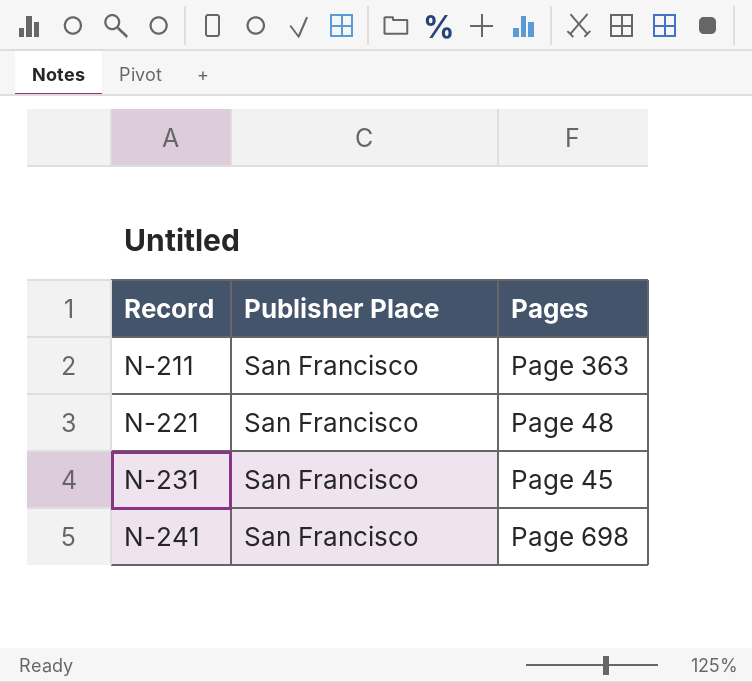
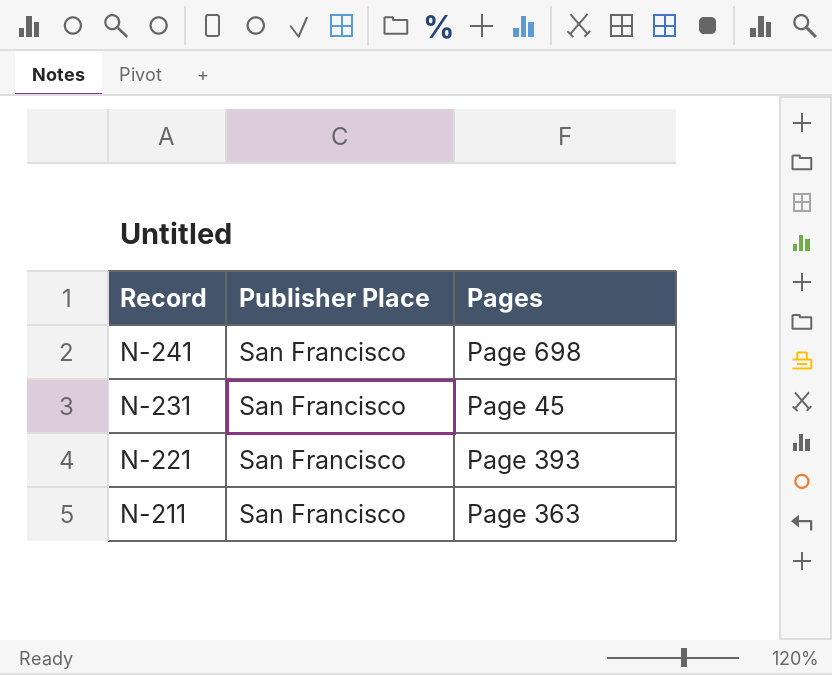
row order: Record ascending -> Record descending
N-221 | Pages: Page 48 -> Page 393

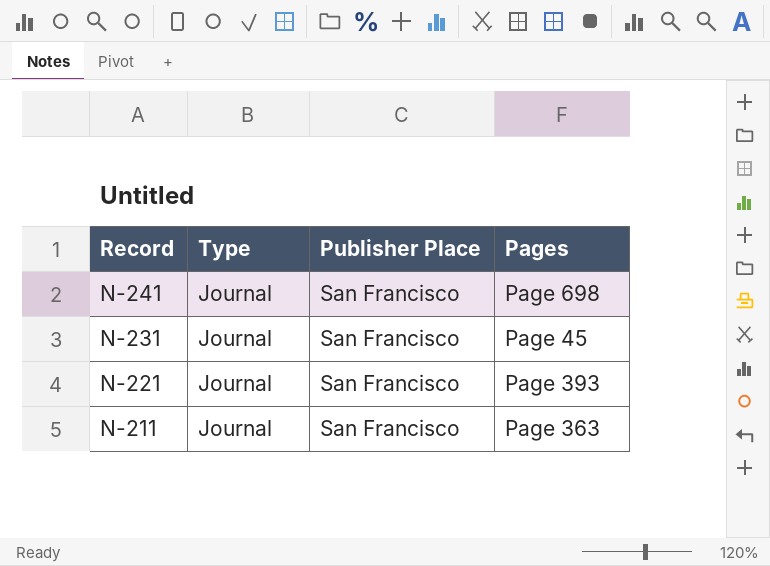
column Type | position: none -> 2

